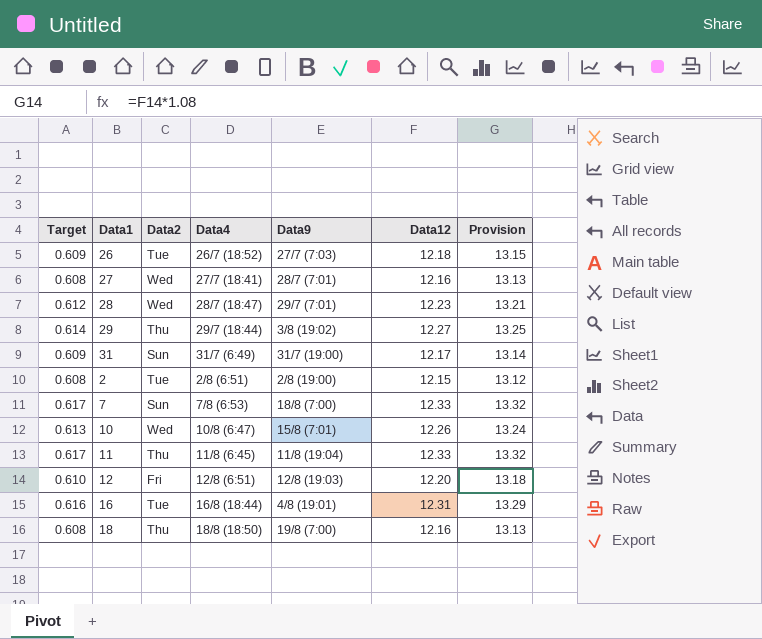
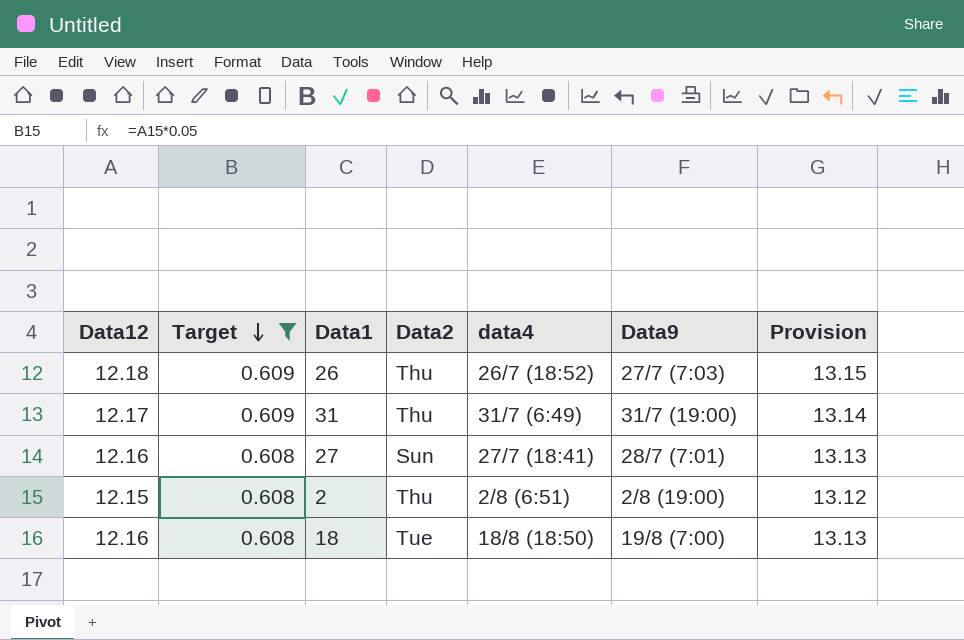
filter: none -> Target <= 0.609
row order: none -> Target descending
column Data12 | position: 6 -> 1
column name: Data4 -> data4
26 | Data2: Tue -> Thu
31 | Data2: Sun -> Thu
27 | Data2: Wed -> Sun
2 | Data2: Tue -> Thu
18 | Data2: Thu -> Tue

